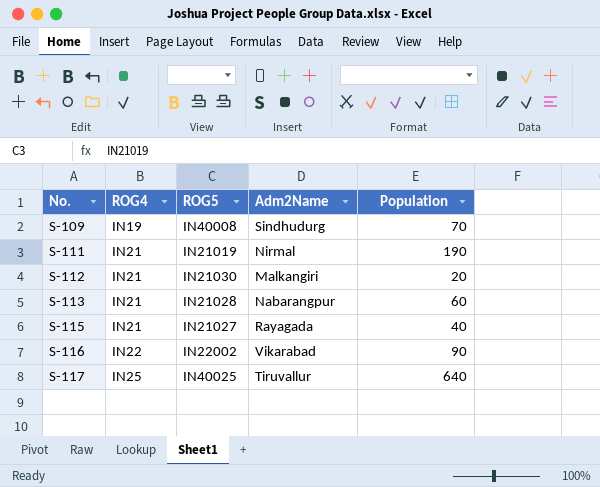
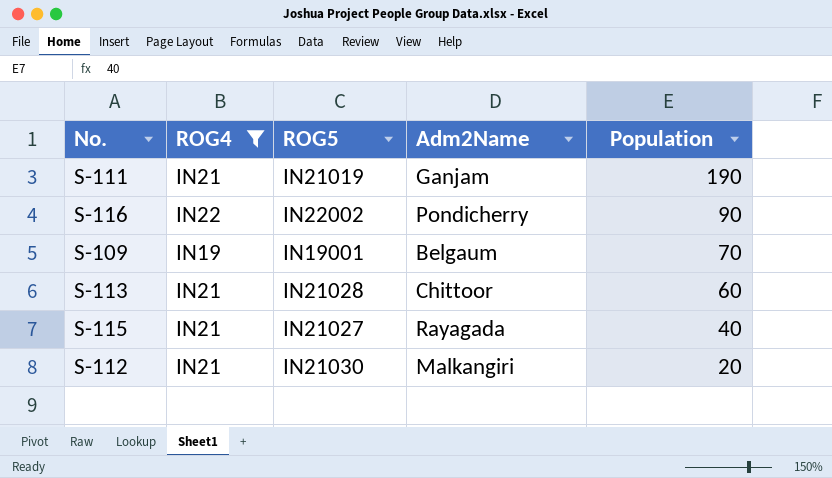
filter: none -> ROG4 != IN25
row order: No. ascending -> Population descending
S-111 | Adm2Name: Nirmal -> Ganjam
S-116 | Adm2Name: Vikarabad -> Pondicherry
S-109 | ROG5: IN40008 -> IN19001
S-109 | Adm2Name: Sindhudurg -> Belgaum
S-113 | Adm2Name: Nabarangpur -> Chittoor

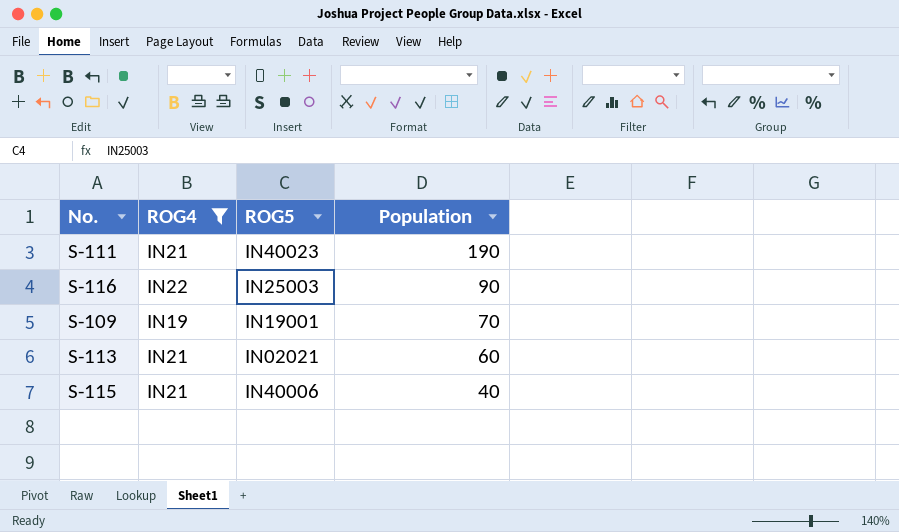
column Adm2Name | position: 4 -> none
row S-112: IN21 | IN21030 | Malkangiri | 20 -> none
S-111 | ROG5: IN21019 -> IN40023
S-116 | ROG5: IN22002 -> IN25003
S-113 | ROG5: IN21028 -> IN02021
S-115 | ROG5: IN21027 -> IN40006

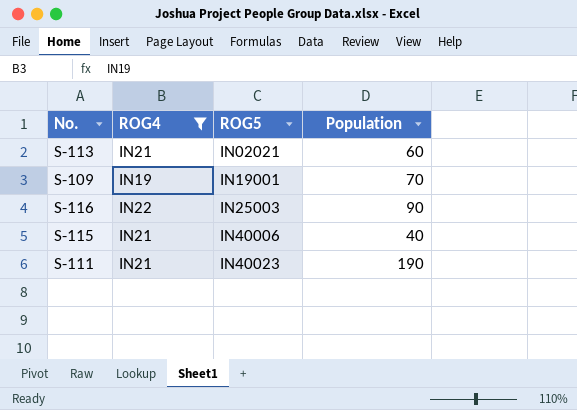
row order: Population descending -> ROG5 ascending

